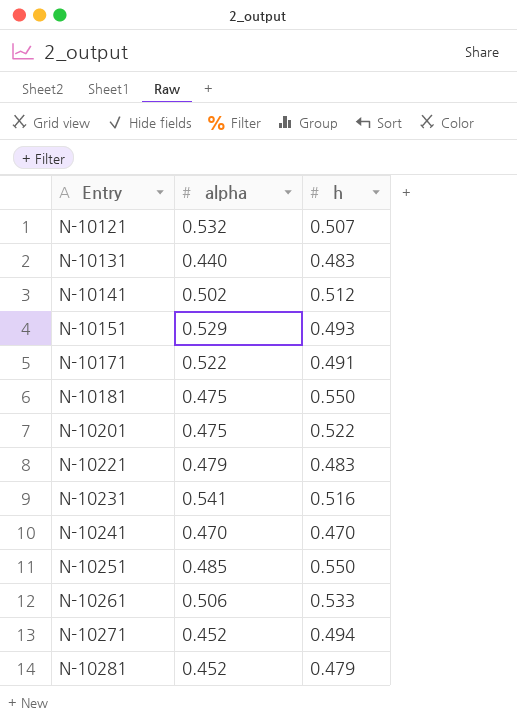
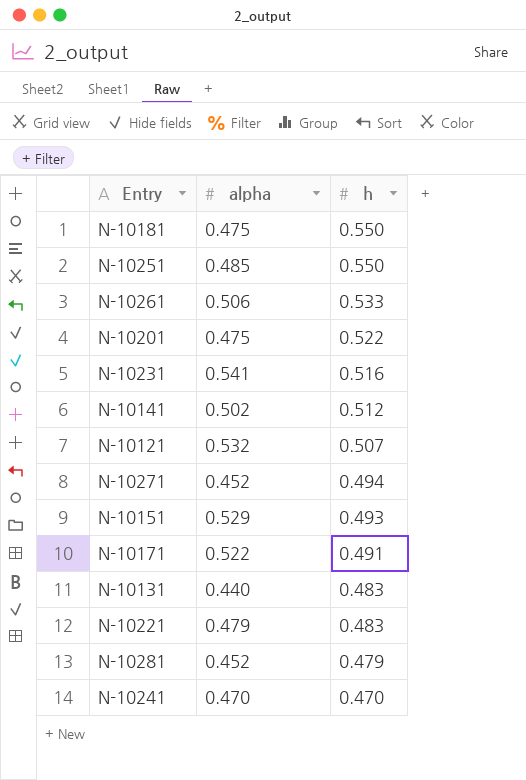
row order: Entry ascending -> h descending

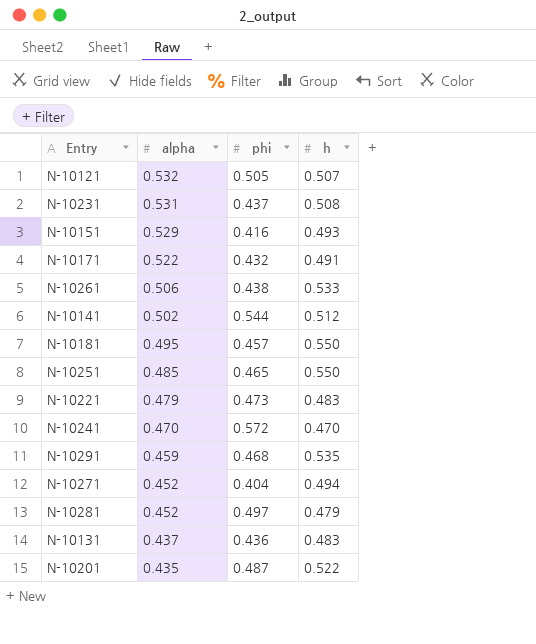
row order: h descending -> alpha descending
column phi | position: none -> 3
N-10231 | alpha: 0.541 -> 0.531
N-10231 | h: 0.516 -> 0.508
N-10181 | alpha: 0.475 -> 0.495
row N-10291: none -> 0.459 | 0.468 | 0.535
N-10131 | alpha: 0.440 -> 0.437
N-10201 | alpha: 0.475 -> 0.435

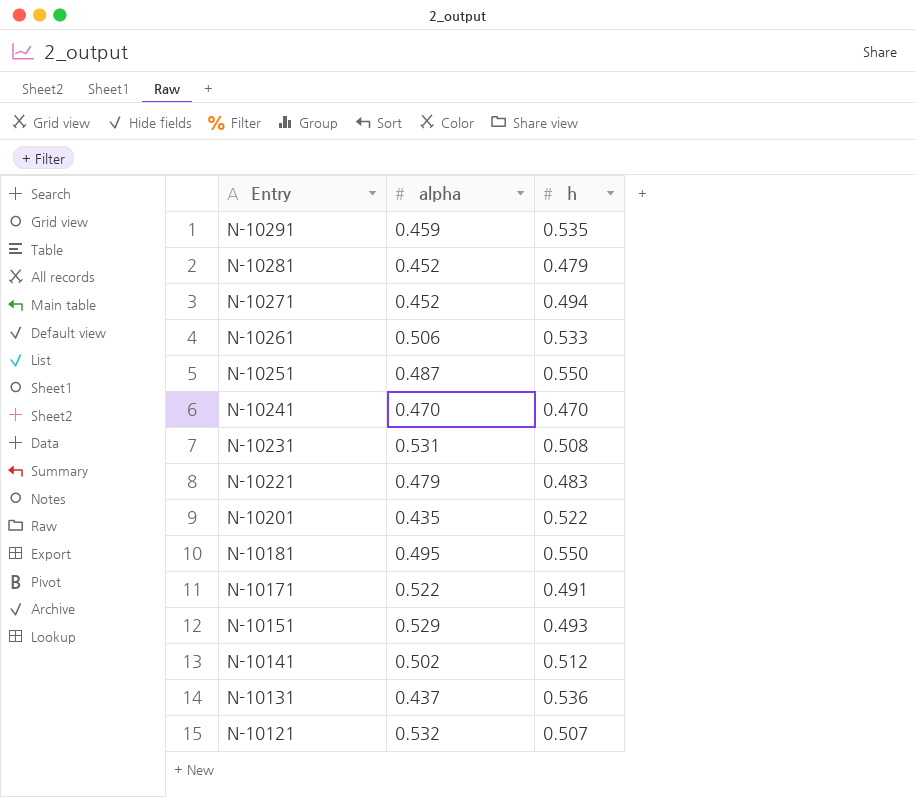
row order: alpha descending -> Entry descending
column phi | position: 3 -> none
N-10251 | alpha: 0.485 -> 0.487
N-10131 | h: 0.483 -> 0.536

